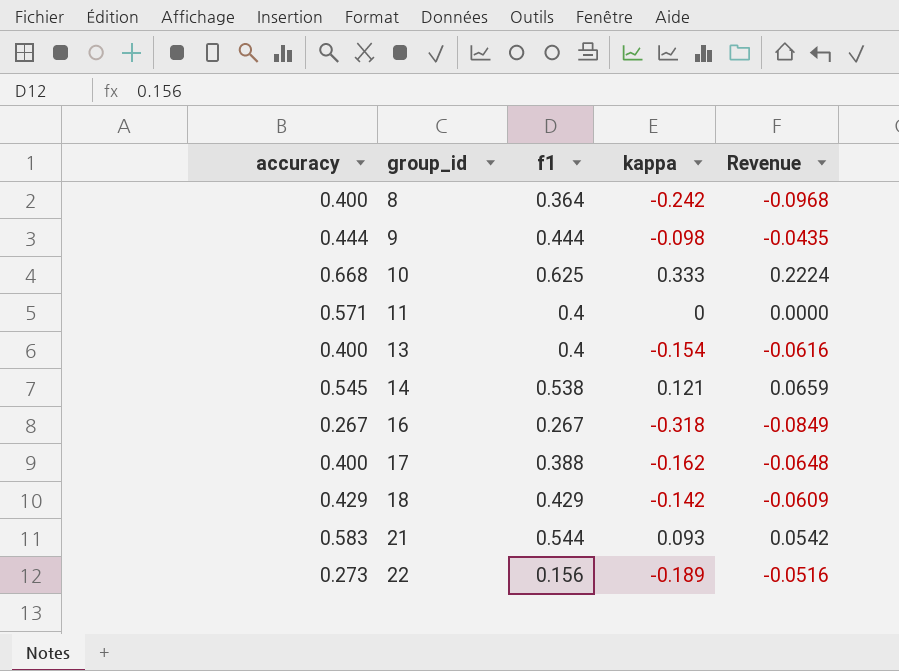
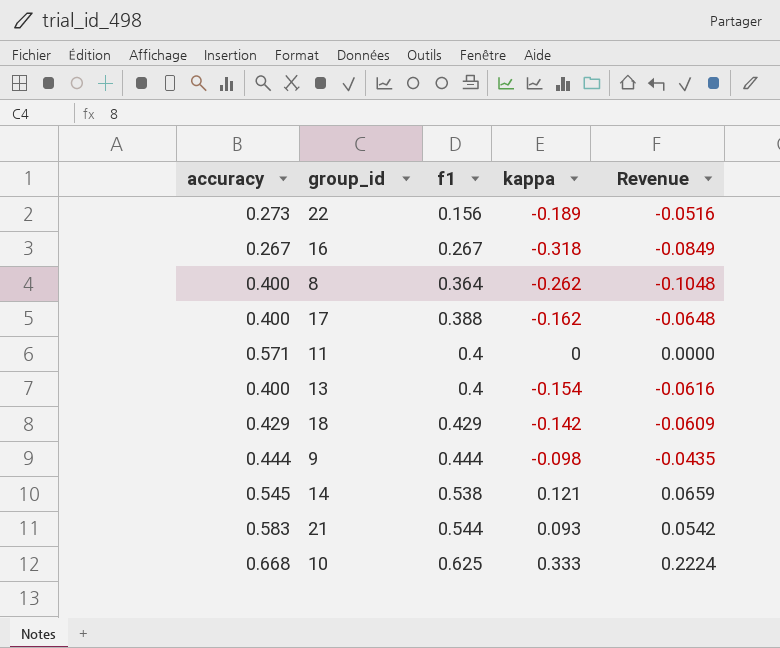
row order: group_id ascending -> f1 ascending
8 | kappa: -0.242 -> -0.262
8 | Revenue: -0.0968 -> -0.1048

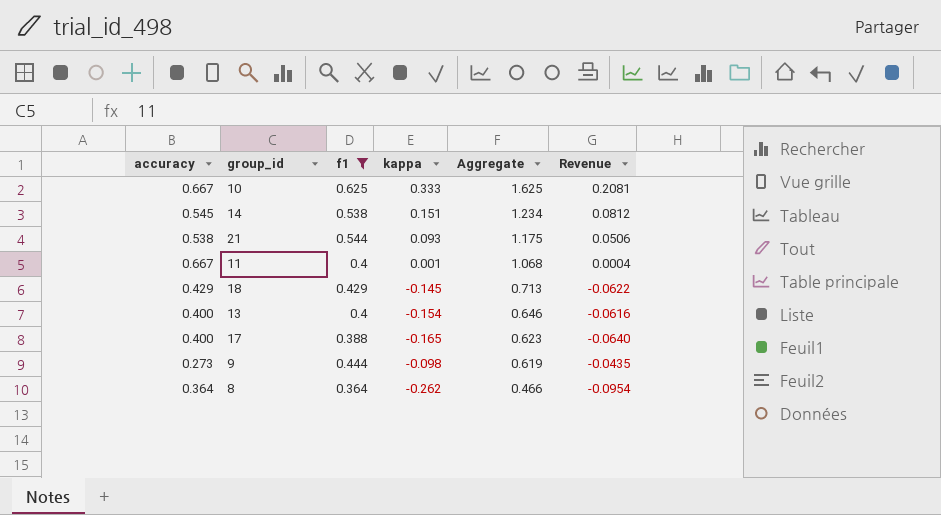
filter: none -> f1 >= 0.364
row order: f1 ascending -> Aggregate descending
column Aggregate | formula: none -> [accuracy] + [f1] + [kappa]
column Revenue | formula: [accuracy] * [kappa] -> [f1] * [kappa]
10 | accuracy: 0.668 -> 0.667
14 | kappa: 0.121 -> 0.151
21 | accuracy: 0.583 -> 0.538
11 | accuracy: 0.571 -> 0.667
11 | kappa: 0 -> 0.001
18 | kappa: -0.142 -> -0.145
17 | kappa: -0.162 -> -0.165
9 | accuracy: 0.444 -> 0.273
8 | accuracy: 0.400 -> 0.364

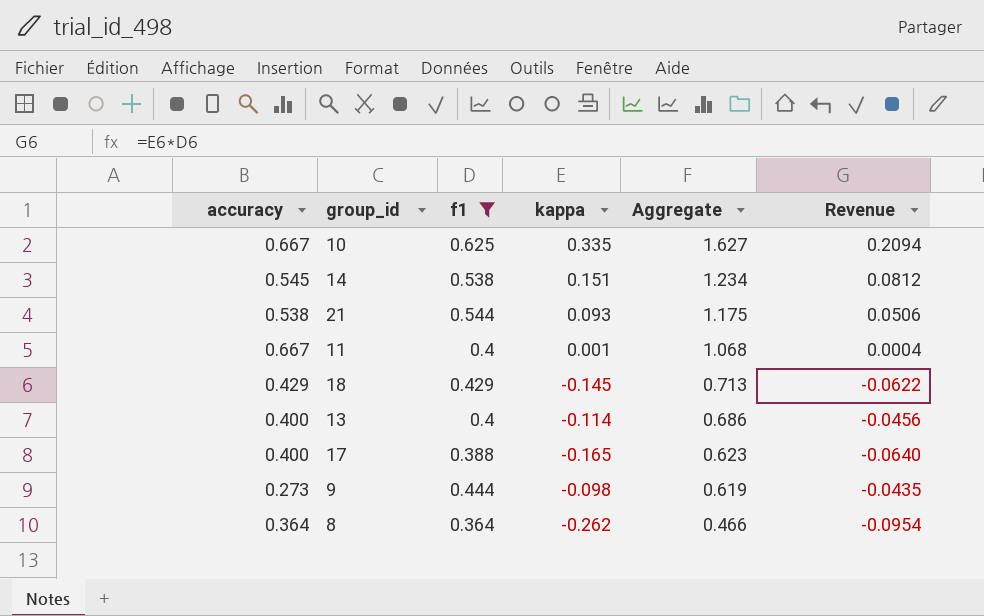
10 | kappa: 0.333 -> 0.335
10 | Aggregate: 1.625 -> 1.627
10 | Revenue: 0.2081 -> 0.2094
13 | kappa: -0.154 -> -0.114
13 | Aggregate: 0.646 -> 0.686
13 | Revenue: -0.0616 -> -0.0456

